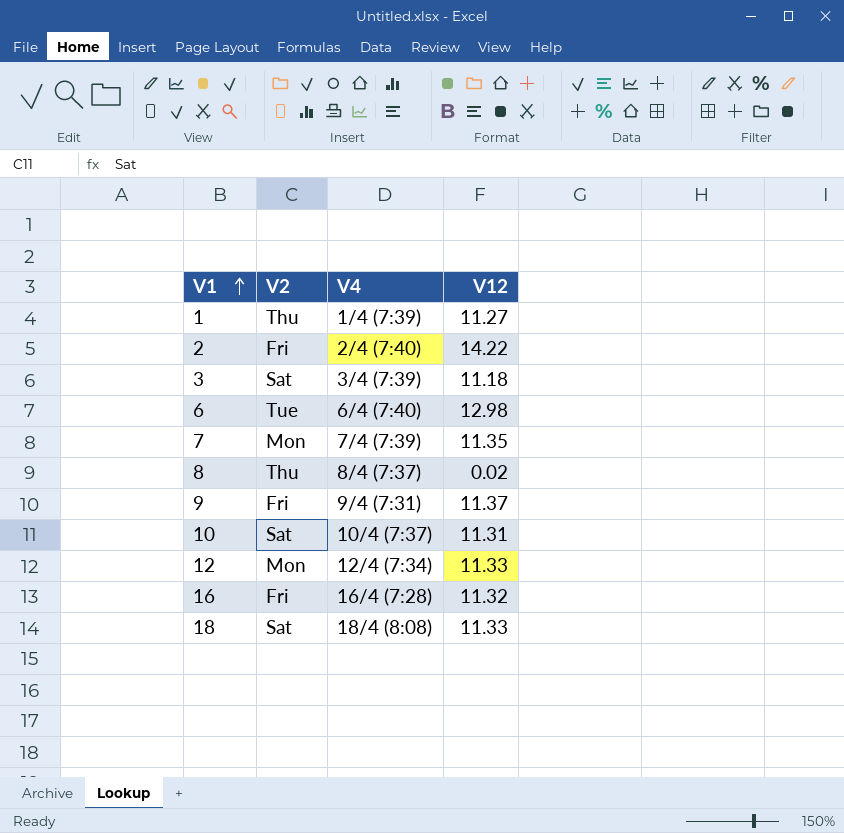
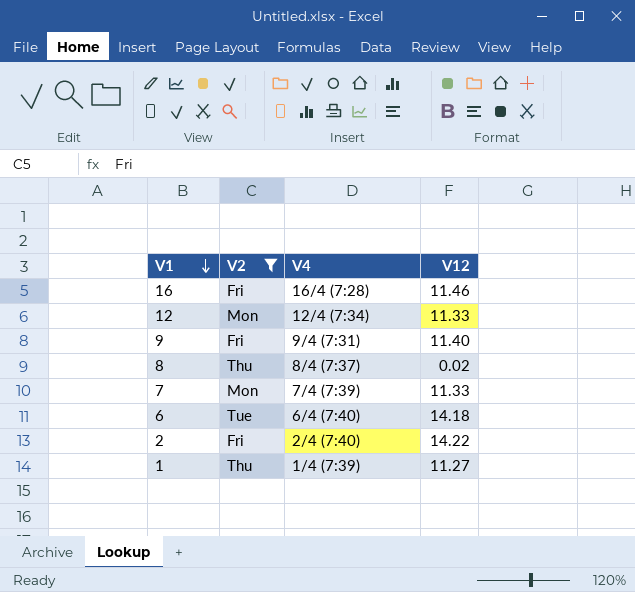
filter: none -> V2 != Sat
row order: V1 ascending -> V1 descending
16 | V12: 11.32 -> 11.46
9 | V12: 11.37 -> 11.40
7 | V12: 11.35 -> 11.33
6 | V12: 12.98 -> 14.18

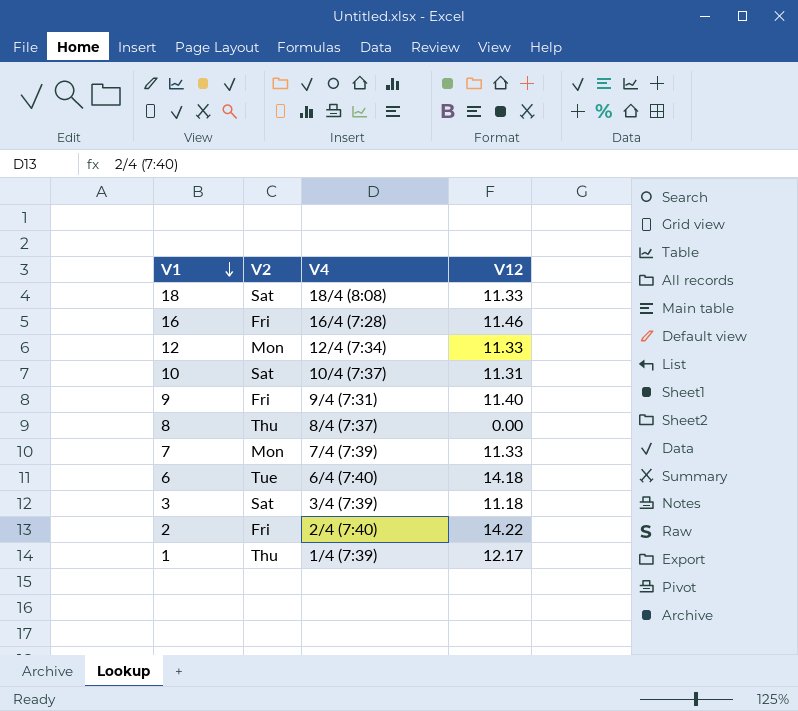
filter: V2 != Sat -> none
8 | V12: 0.02 -> 0.00
1 | V12: 11.27 -> 12.17

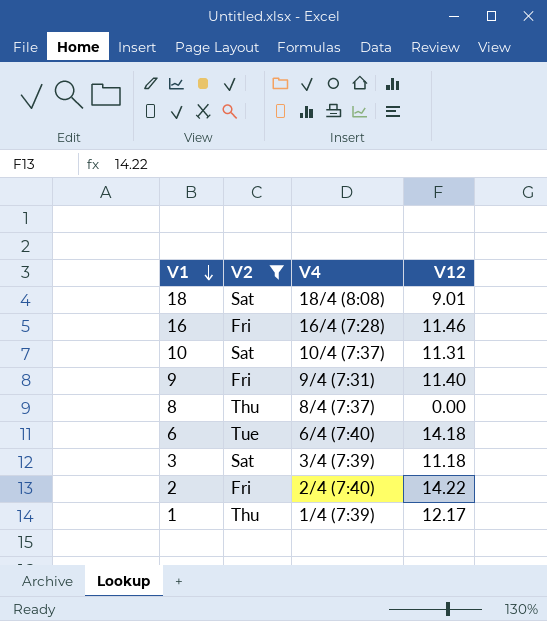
filter: none -> V2 != Mon
18 | V12: 11.33 -> 9.01

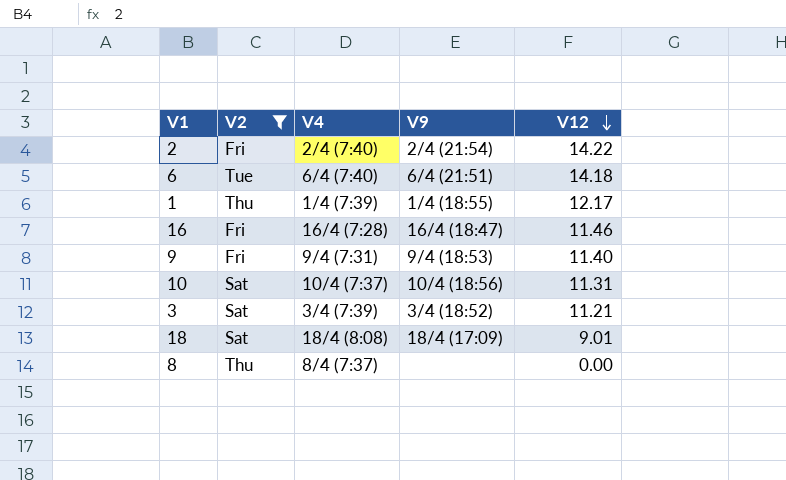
row order: V1 descending -> V12 descending
column V9 | position: none -> 4
3 | V12: 11.18 -> 11.21

